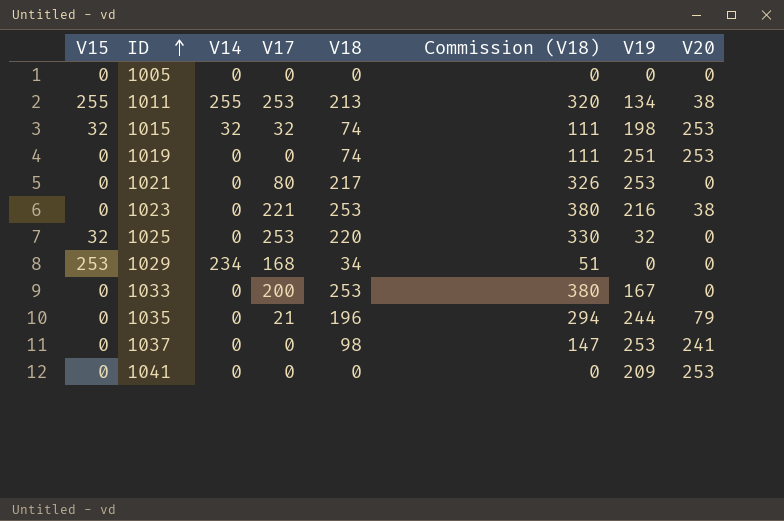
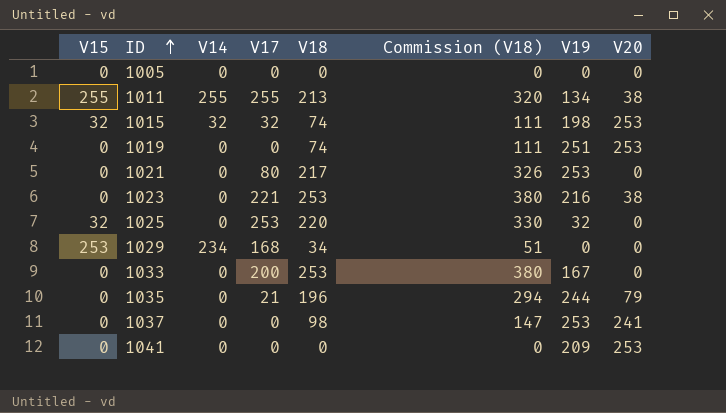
1011 | V17: 253 -> 255

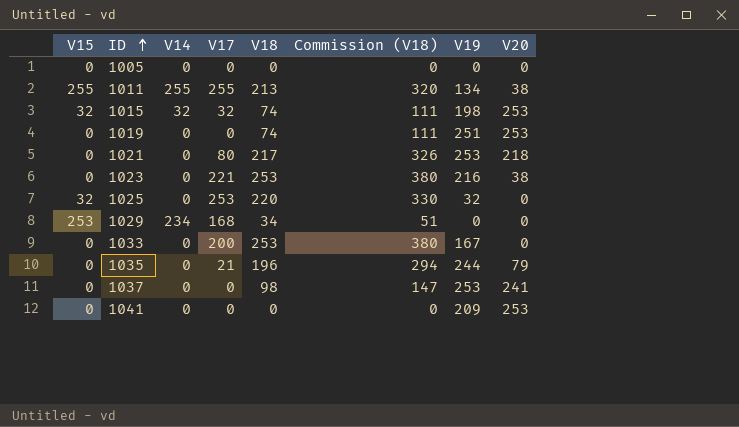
1021 | V20: 0 -> 218

